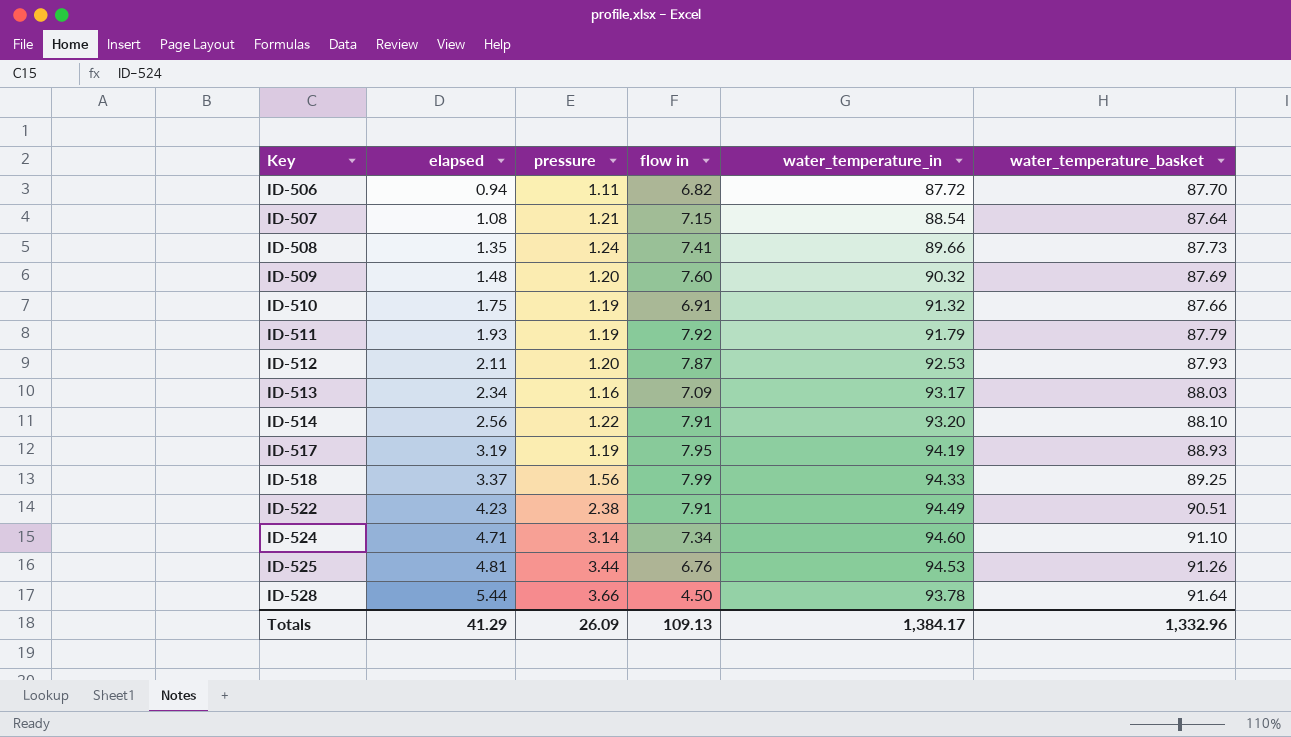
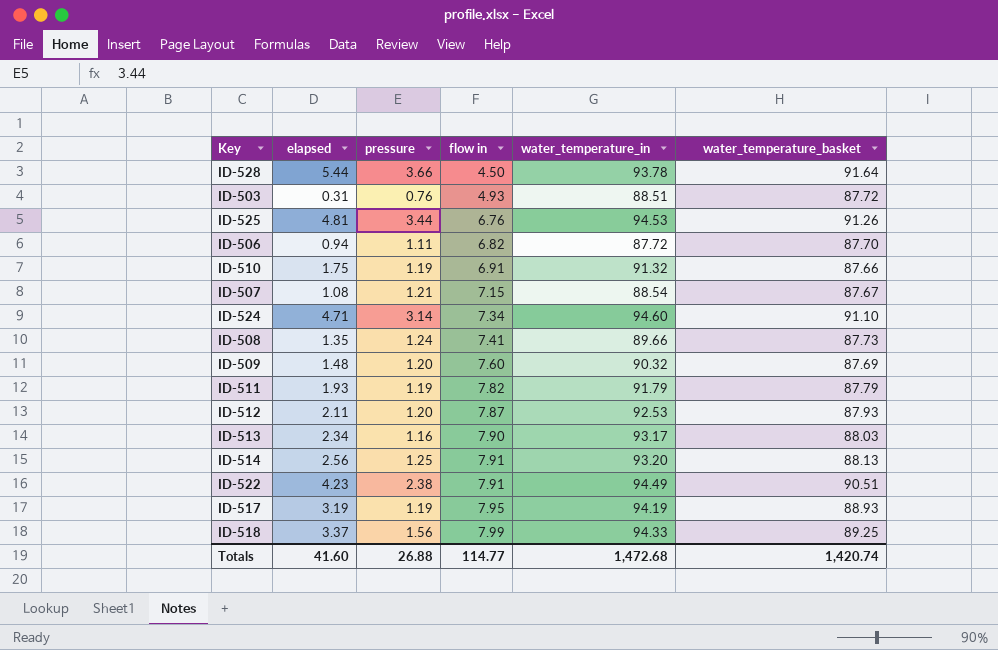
row order: Key ascending -> flow in ascending
row ID-503: none -> 0.31 | 0.76 | 4.93 | 88.51 | 87.72
ID-507 | water_temperature_basket: 87.64 -> 87.67
ID-511 | flow in: 7.92 -> 7.82
ID-513 | flow in: 7.09 -> 7.90
ID-514 | pressure: 1.22 -> 1.25
ID-514 | water_temperature_basket: 88.10 -> 88.13
Totals | elapsed: 41.29 -> 41.60
Totals | pressure: 26.09 -> 26.88
Totals | flow in: 109.13 -> 114.77
Totals | water_temperature_in: 1,384.17 -> 1,472.68
Totals | water_temperature_basket: 1,332.96 -> 1,420.74

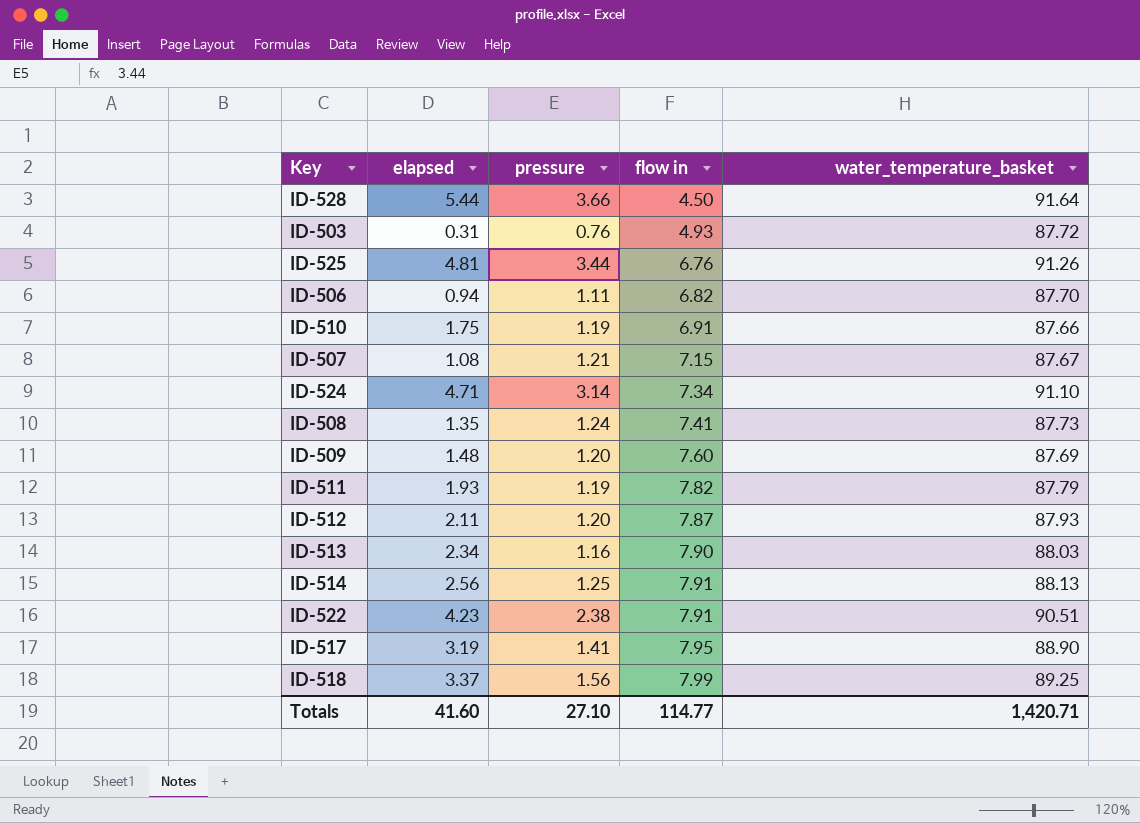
column water_temperature_in | position: 5 -> none
ID-517 | pressure: 1.19 -> 1.41
ID-517 | water_temperature_basket: 88.93 -> 88.90
Totals | pressure: 26.88 -> 27.10
Totals | water_temperature_basket: 1,420.74 -> 1,420.71

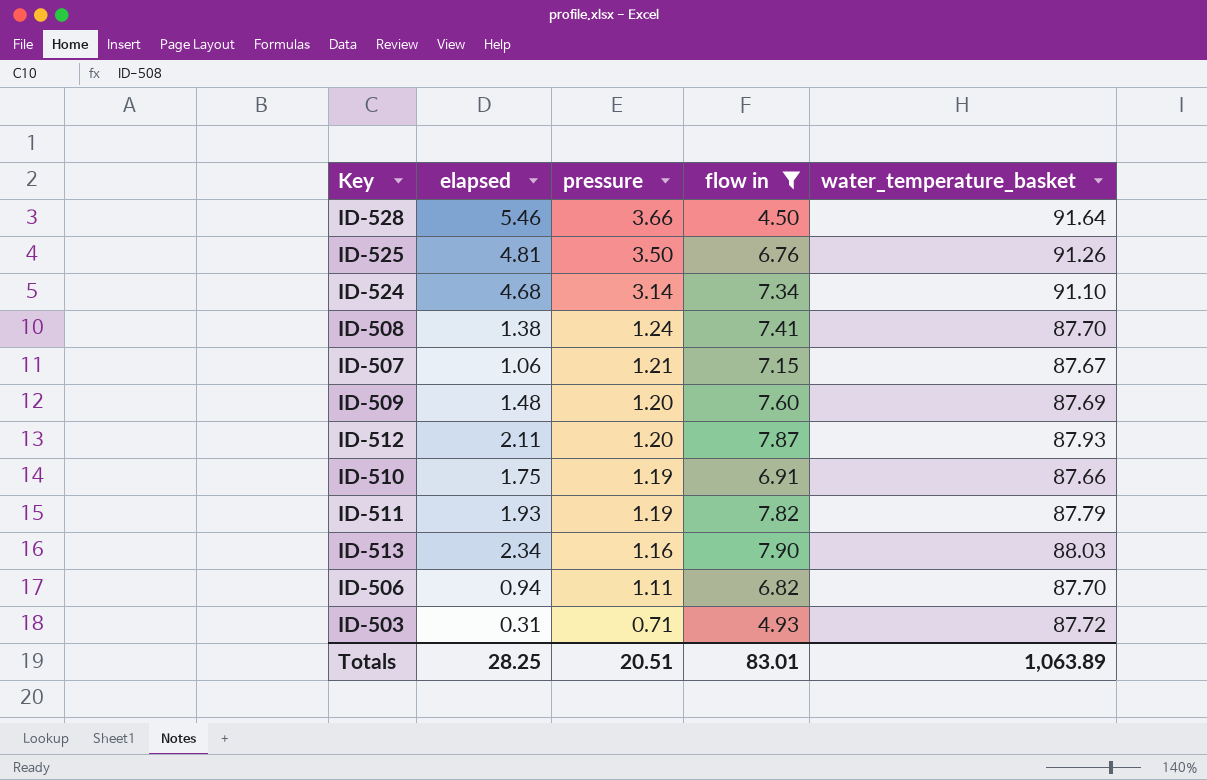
filter: none -> flow in <= 7.90
row order: flow in ascending -> pressure descending
ID-528 | elapsed: 5.44 -> 5.46
ID-525 | pressure: 3.44 -> 3.50
ID-524 | elapsed: 4.71 -> 4.68
ID-508 | elapsed: 1.35 -> 1.38
ID-508 | water_temperature_basket: 87.73 -> 87.70
ID-507 | elapsed: 1.08 -> 1.06
ID-503 | pressure: 0.76 -> 0.71
Totals | elapsed: 41.60 -> 28.25
Totals | pressure: 27.10 -> 20.51
Totals | flow in: 114.77 -> 83.01
Totals | water_temperature_basket: 1,420.71 -> 1,063.89

